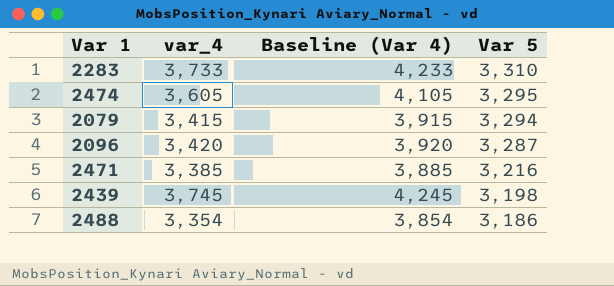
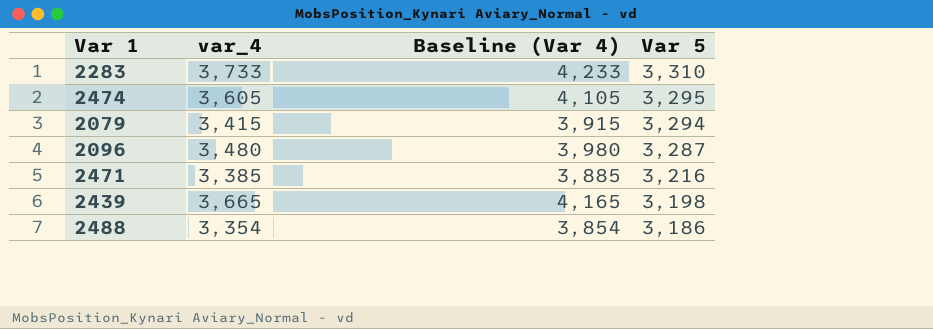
2096 | var_4: 3,420 -> 3,480
2096 | Baseline (Var 4): 3,920 -> 3,980
2439 | var_4: 3,745 -> 3,665
2439 | Baseline (Var 4): 4,245 -> 4,165

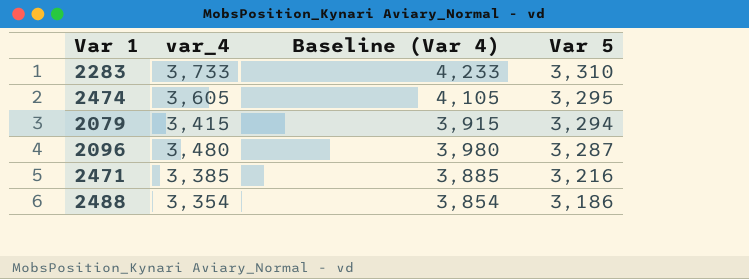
row 2439: 3,665 | 4,165 | 3,198 -> none

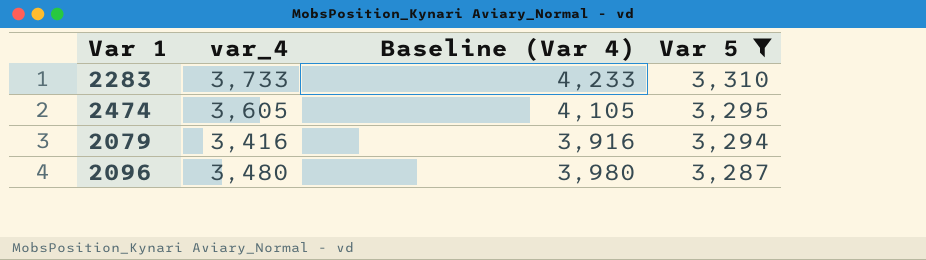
filter: none -> Var 5 >= 3,287
2079 | var_4: 3,415 -> 3,416
2079 | Baseline (Var 4): 3,915 -> 3,916

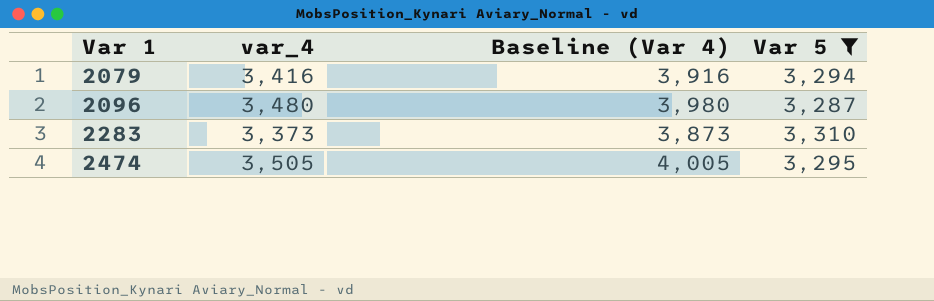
row order: Var 5 descending -> Var 1 ascending
2283 | var_4: 3,733 -> 3,373
2283 | Baseline (Var 4): 4,233 -> 3,873
2474 | var_4: 3,605 -> 3,505
2474 | Baseline (Var 4): 4,105 -> 4,005

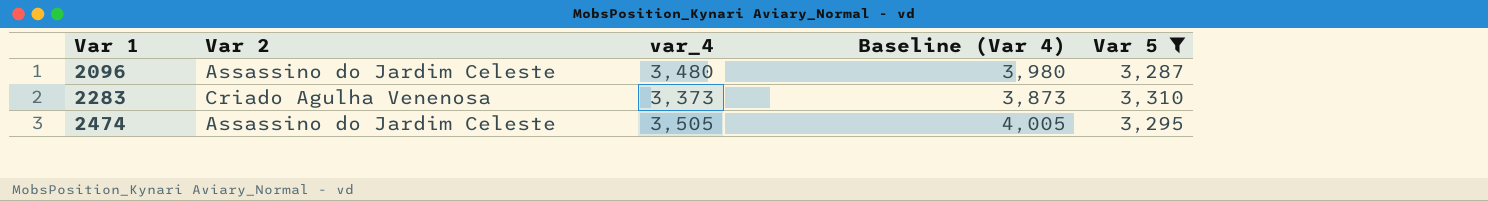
column Var 2 | position: none -> 2
row 2079: 3,416 | 3,916 | 3,294 -> none

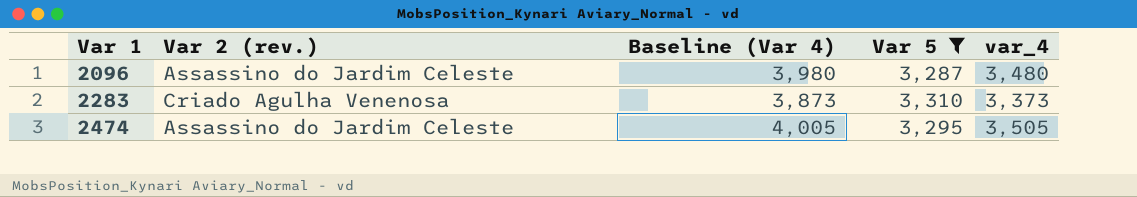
column name: Var 2 -> Var 2 (rev.)
column var_4 | position: 3 -> 5

